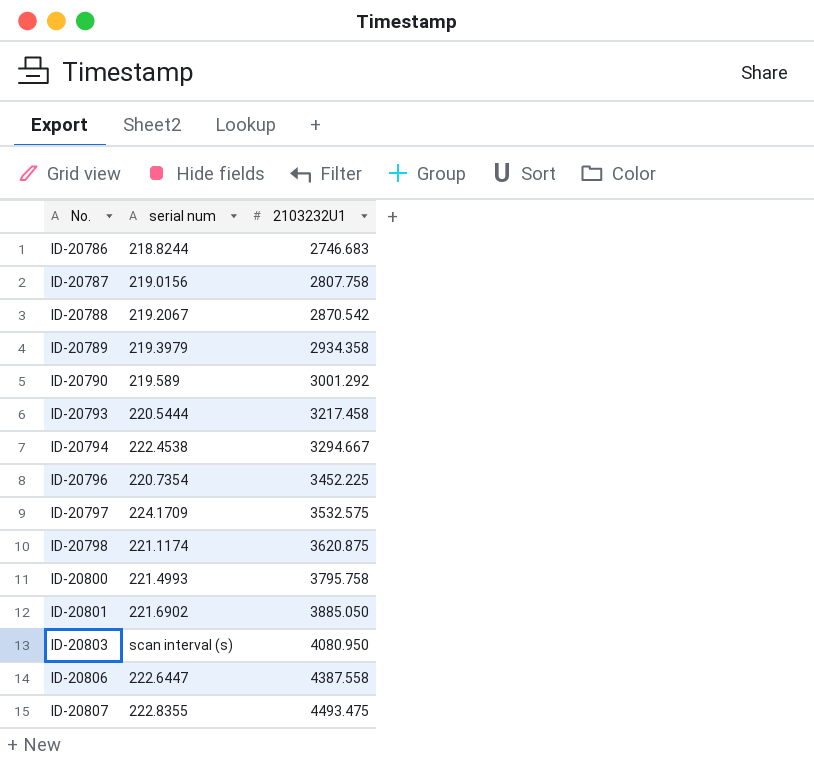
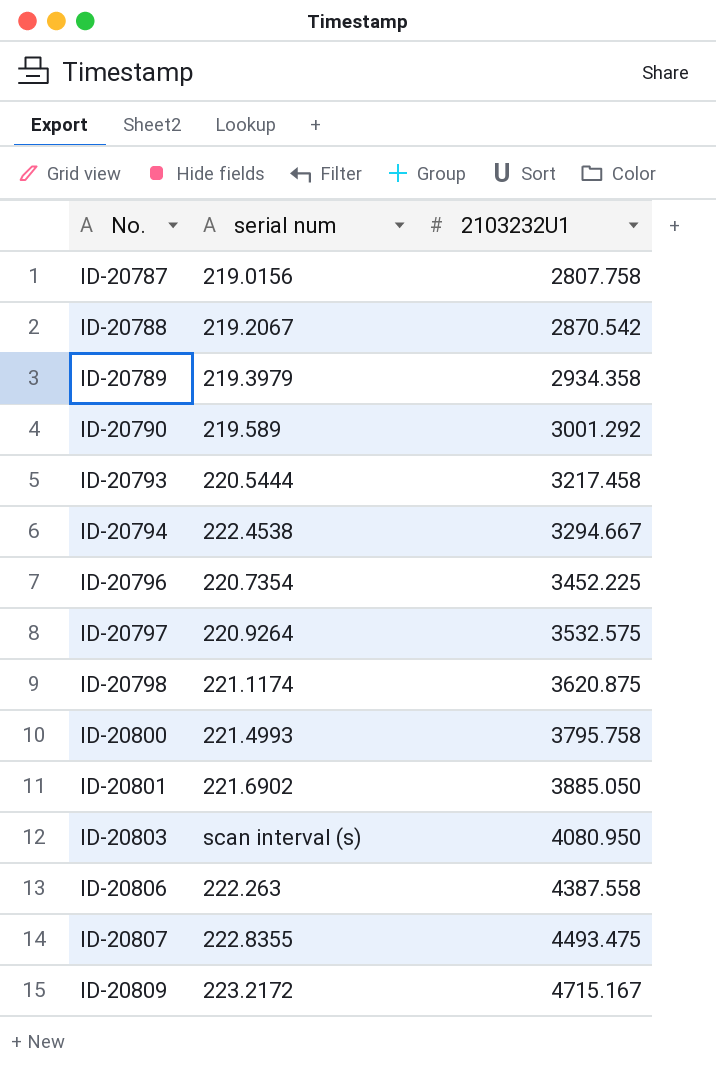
row ID-20786: 218.8244 | 2746.683 -> none
ID-20797 | serial num: 224.1709 -> 220.9264
ID-20806 | serial num: 222.6447 -> 222.263
row ID-20809: none -> 223.2172 | 4715.167

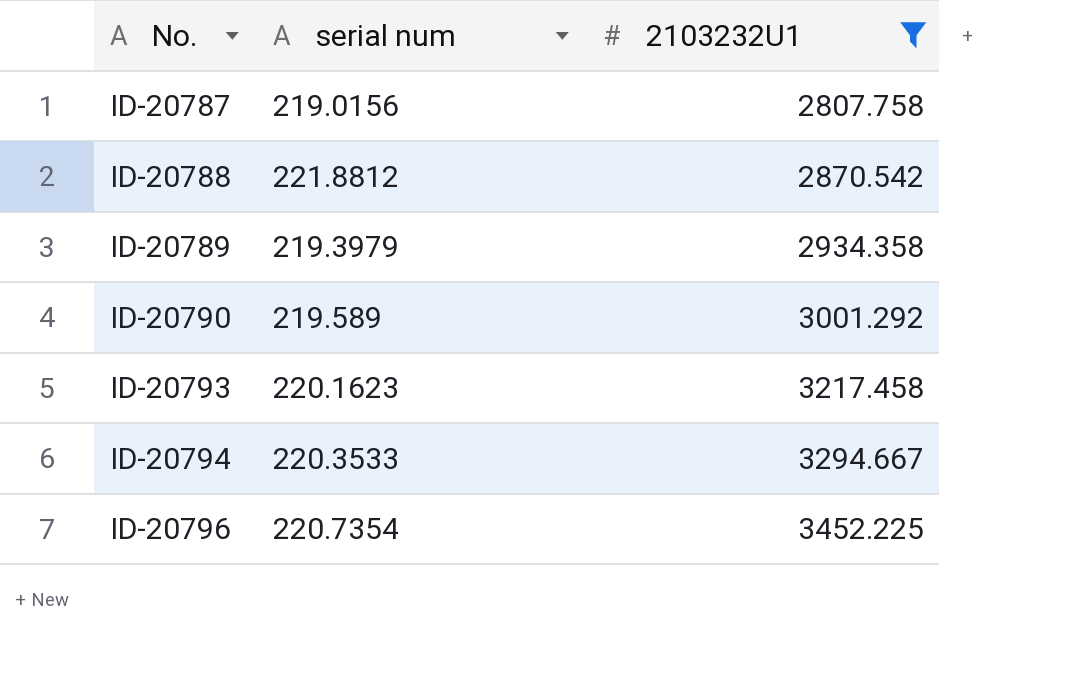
filter: none -> 2103232U1 <= 3452.225
ID-20788 | serial num: 219.2067 -> 221.8812
ID-20793 | serial num: 220.5444 -> 220.1623
ID-20794 | serial num: 222.4538 -> 220.3533

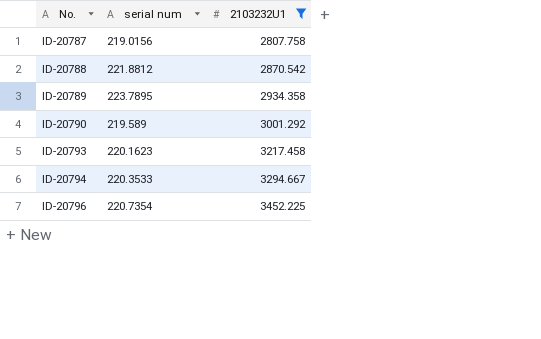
ID-20789 | serial num: 219.3979 -> 223.7895

